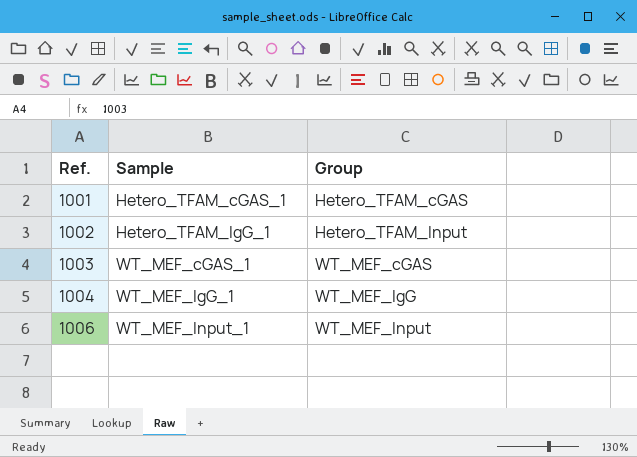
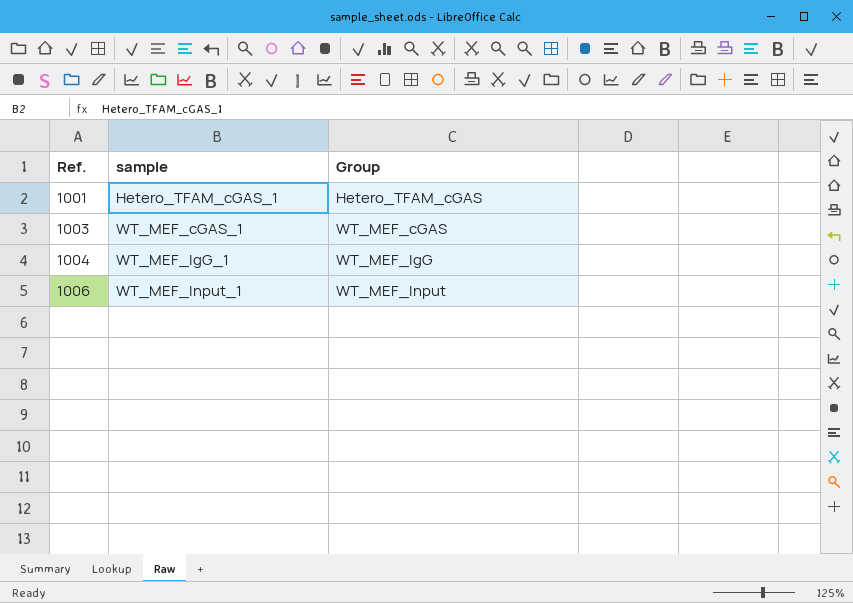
column name: Sample -> sample
row 1002: Hetero_TFAM_IgG_1 | Hetero_TFAM_Input -> none

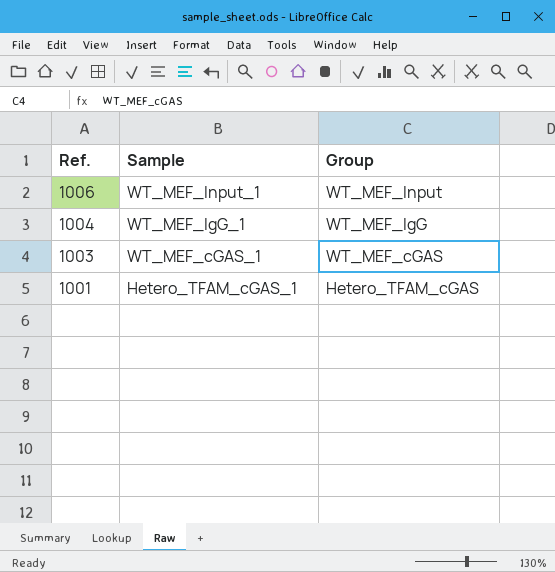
row order: Ref. ascending -> Ref. descending
column name: sample -> Sample

